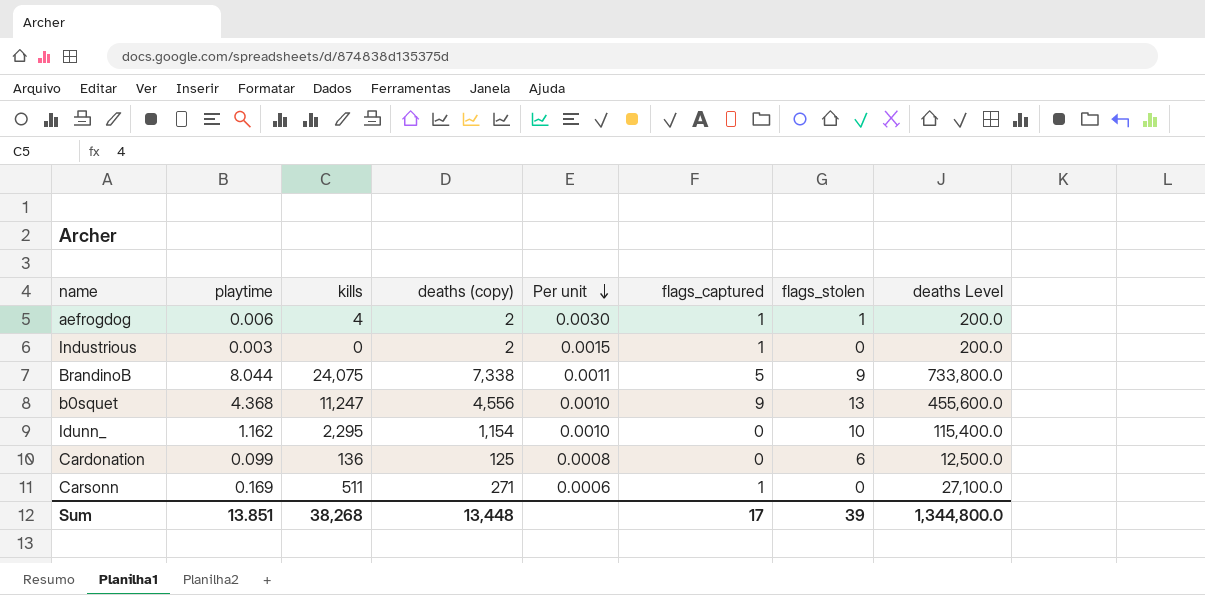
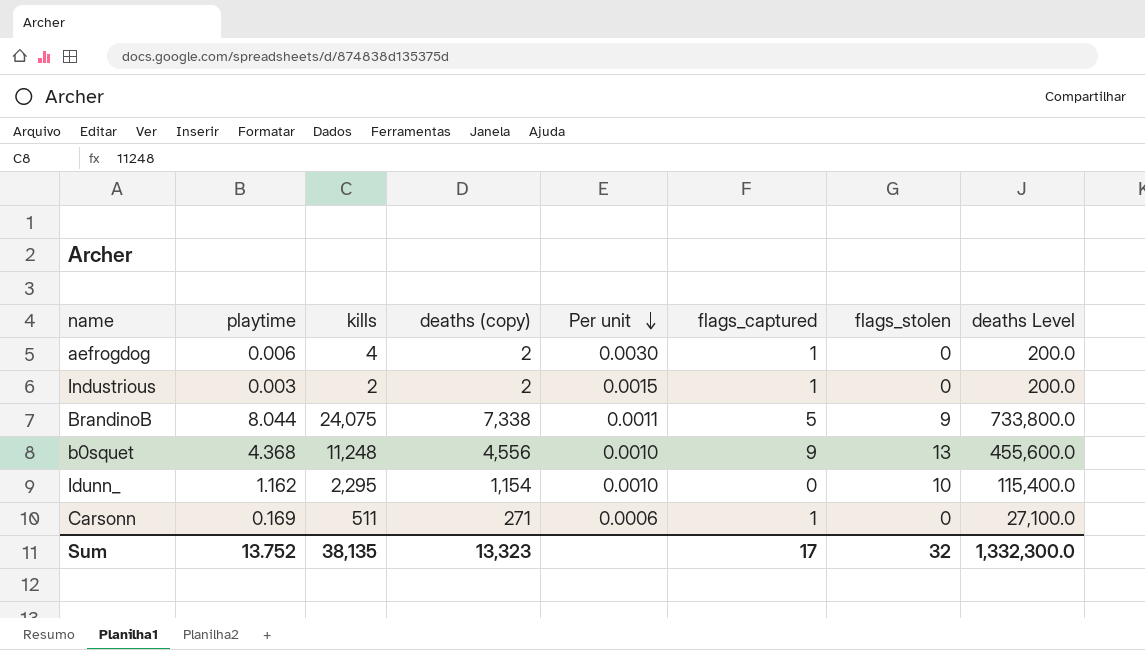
row Cardonation: 0.099 | 136 | 125 | 0.0008 | 0 | 6 | 12,500.0 -> none
aefrogdog | flags_stolen: 1 -> 0
Industrious | kills: 0 -> 2
b0squet | kills: 11,247 -> 11,248
Sum | playtime: 13.851 -> 13.752
Sum | kills: 38,268 -> 38,135
Sum | deaths (copy): 13,448 -> 13,323
Sum | flags_stolen: 39 -> 32
Sum | deaths Level: 1,344,800.0 -> 1,332,300.0

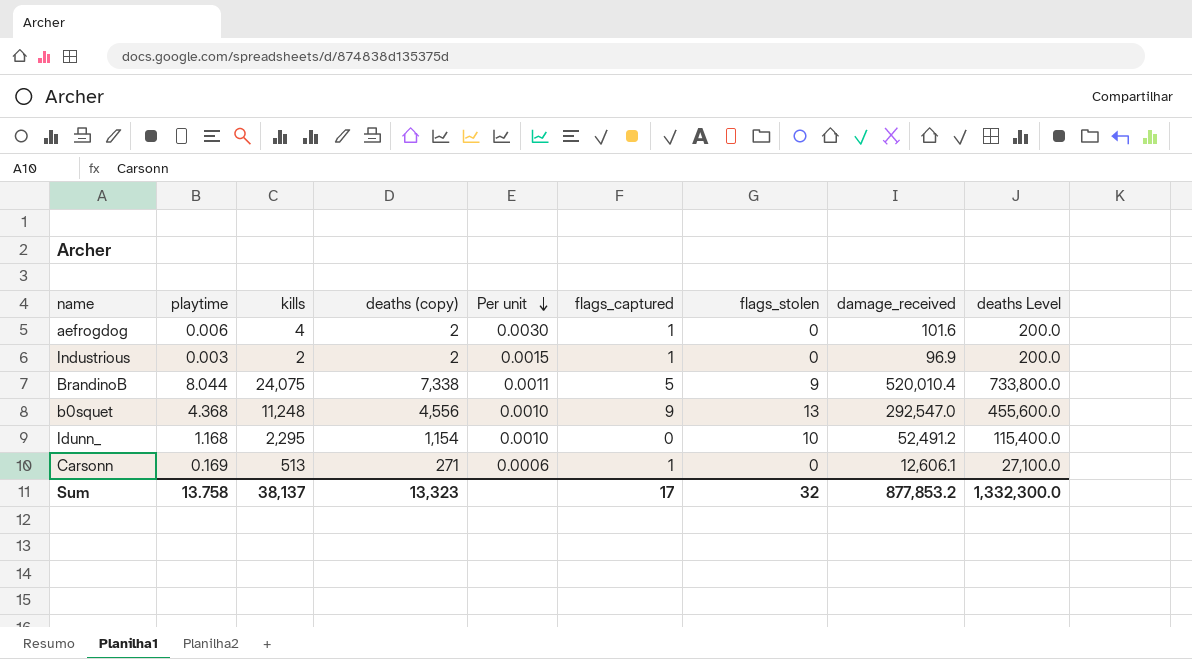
column damage_received | position: none -> 8
Idunn_ | playtime: 1.162 -> 1.168
Carsonn | kills: 511 -> 513
Sum | playtime: 13.752 -> 13.758
Sum | kills: 38,135 -> 38,137

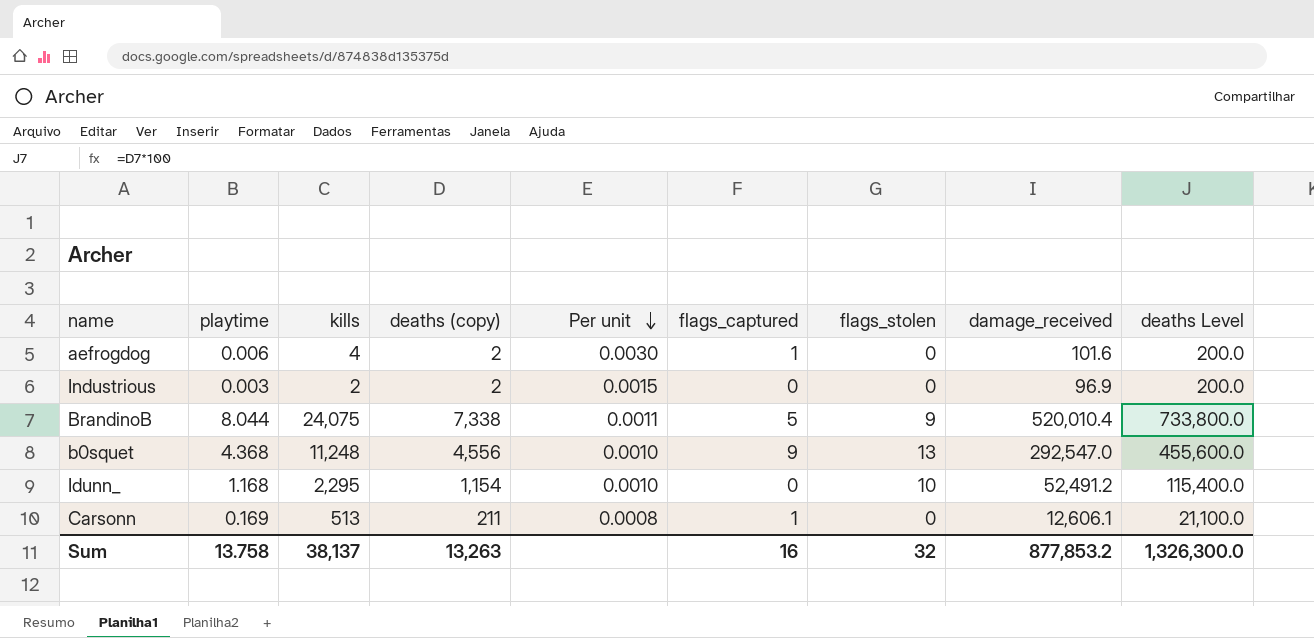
Industrious | flags_captured: 1 -> 0
Carsonn | deaths (copy): 271 -> 211
Carsonn | Per unit: 0.0006 -> 0.0008
Carsonn | deaths Level: 27,100.0 -> 21,100.0
Sum | deaths (copy): 13,323 -> 13,263
Sum | flags_captured: 17 -> 16
Sum | deaths Level: 1,332,300.0 -> 1,326,300.0

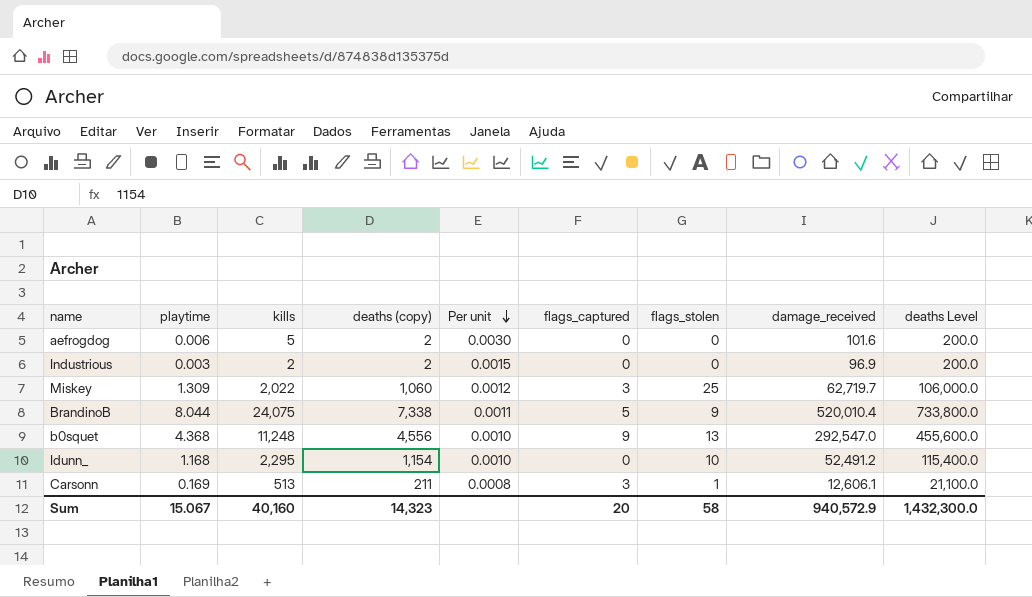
aefrogdog | kills: 4 -> 5
aefrogdog | flags_captured: 1 -> 0
row Miskey: none -> 1.309 | 2,022 | 1,060 | 0.0012 | 3 | 25 | 62,719.7 | 106,000.0
Carsonn | flags_captured: 1 -> 3
Carsonn | flags_stolen: 0 -> 1
Sum | playtime: 13.758 -> 15.067
Sum | kills: 38,137 -> 40,160
Sum | deaths (copy): 13,263 -> 14,323
Sum | flags_captured: 16 -> 20
Sum | flags_stolen: 32 -> 58
Sum | damage_received: 877,853.2 -> 940,572.9
Sum | deaths Level: 1,326,300.0 -> 1,432,300.0

